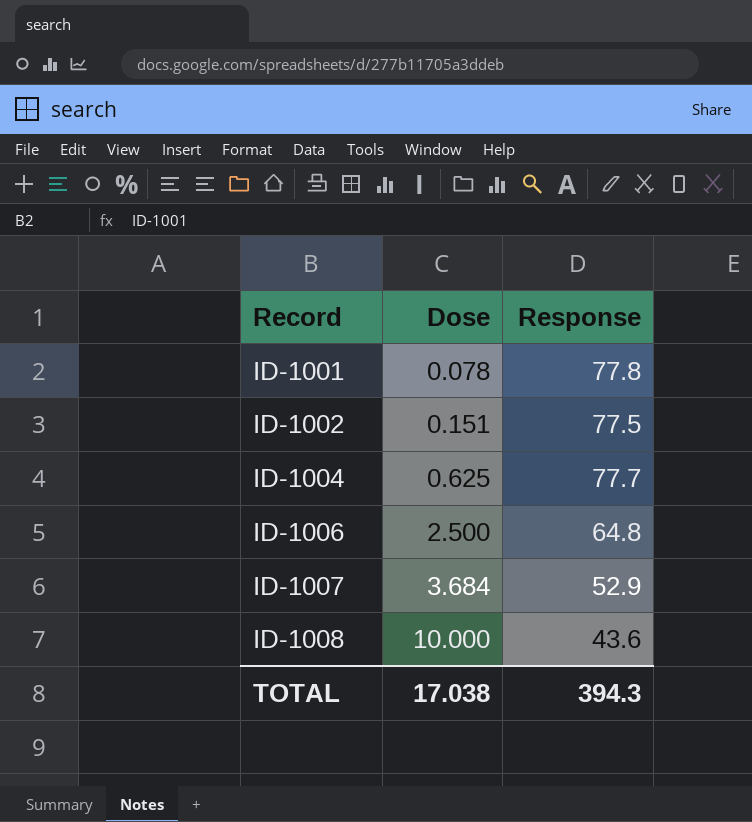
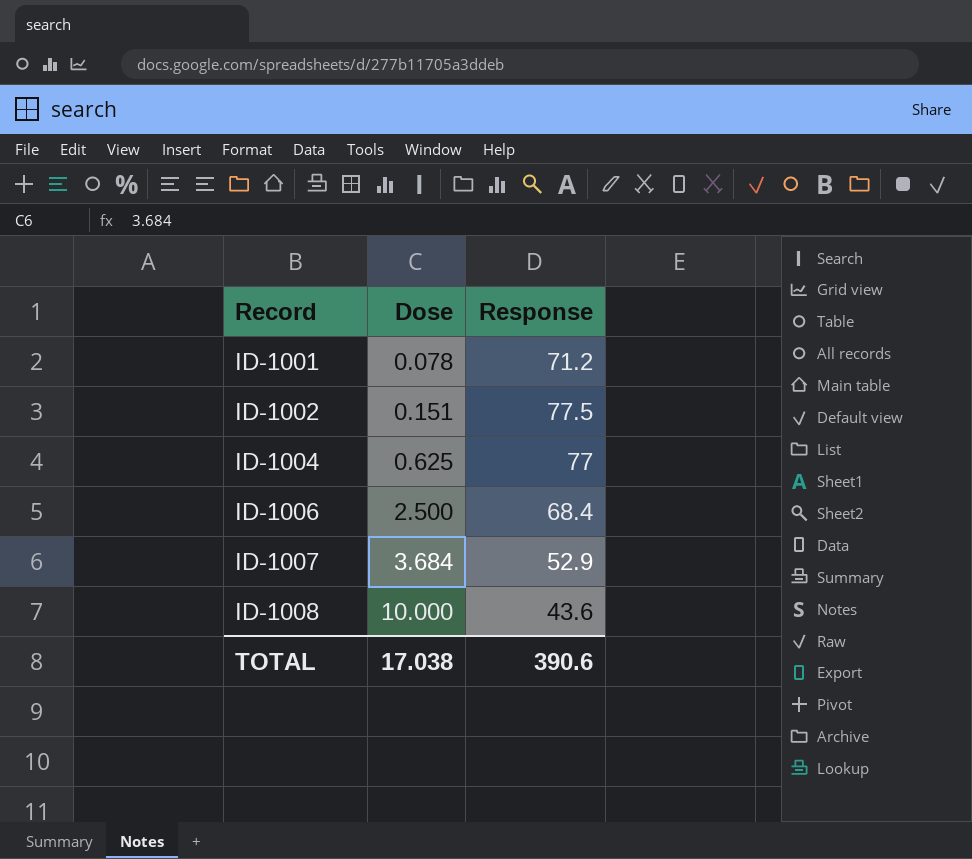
ID-1001 | Response: 77.8 -> 71.2
ID-1004 | Response: 77.7 -> 77
ID-1006 | Response: 64.8 -> 68.4
TOTAL | Response: 394.3 -> 390.6

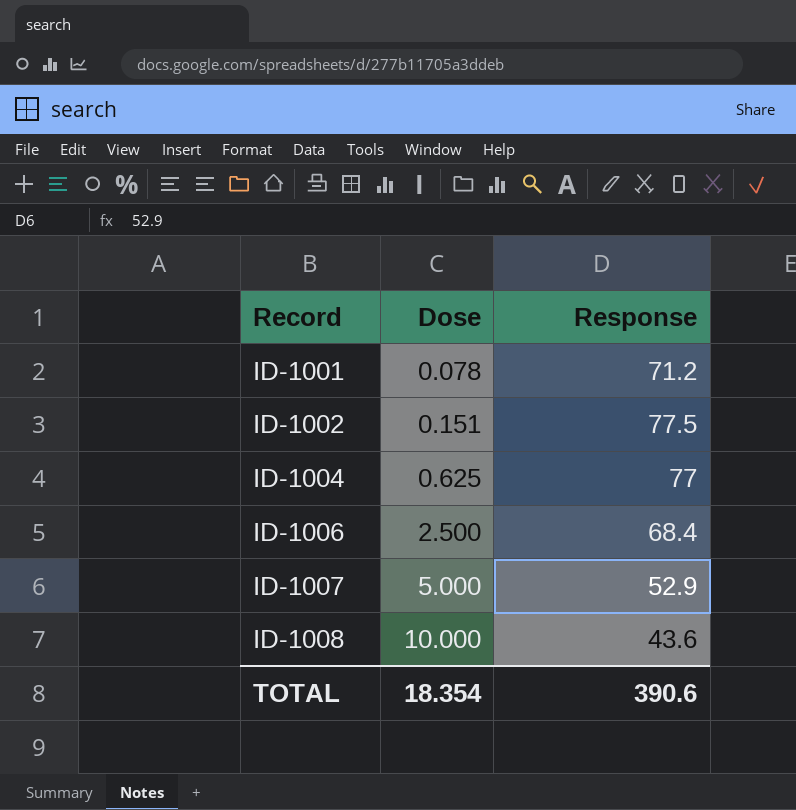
ID-1007 | Dose: 3.684 -> 5.000
TOTAL | Dose: 17.038 -> 18.354

